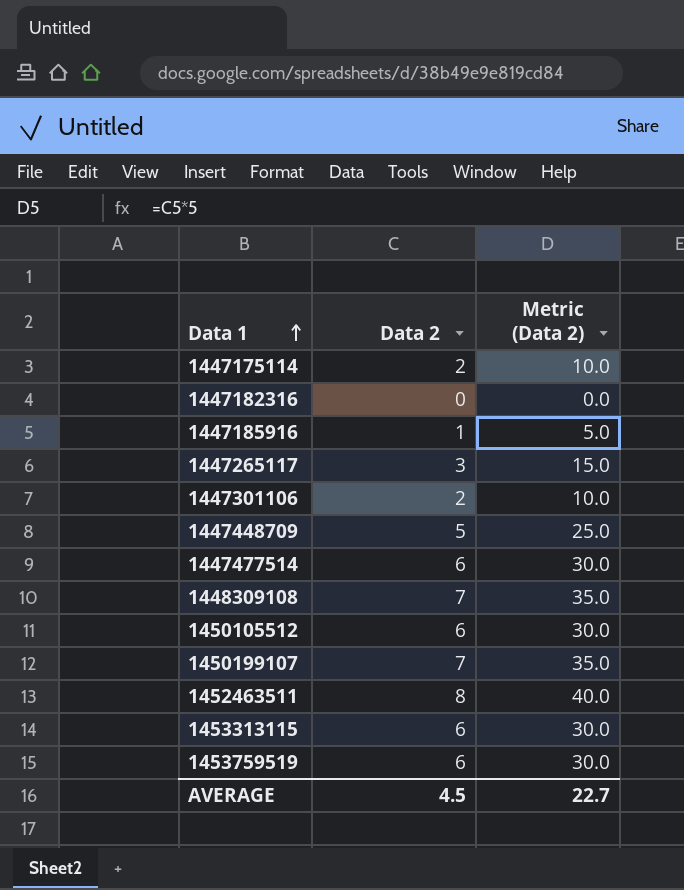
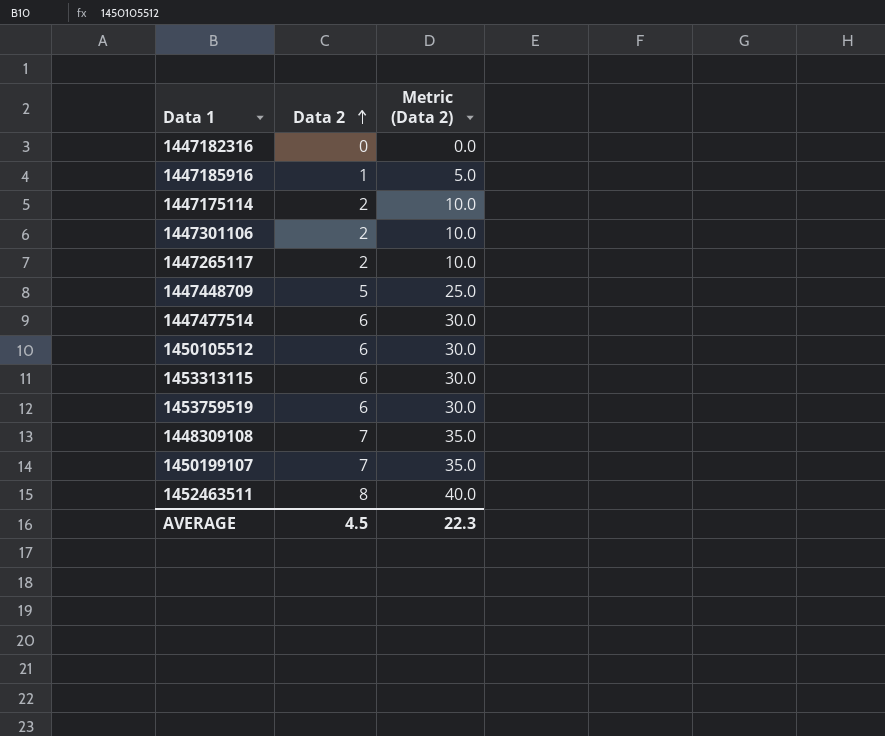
row order: Data 1 ascending -> Data 2 ascending
1447265117 | Data 2: 3 -> 2
1447265117 | Metric (Data 2): 15.0 -> 10.0
AVERAGE | Metric (Data 2): 22.7 -> 22.3

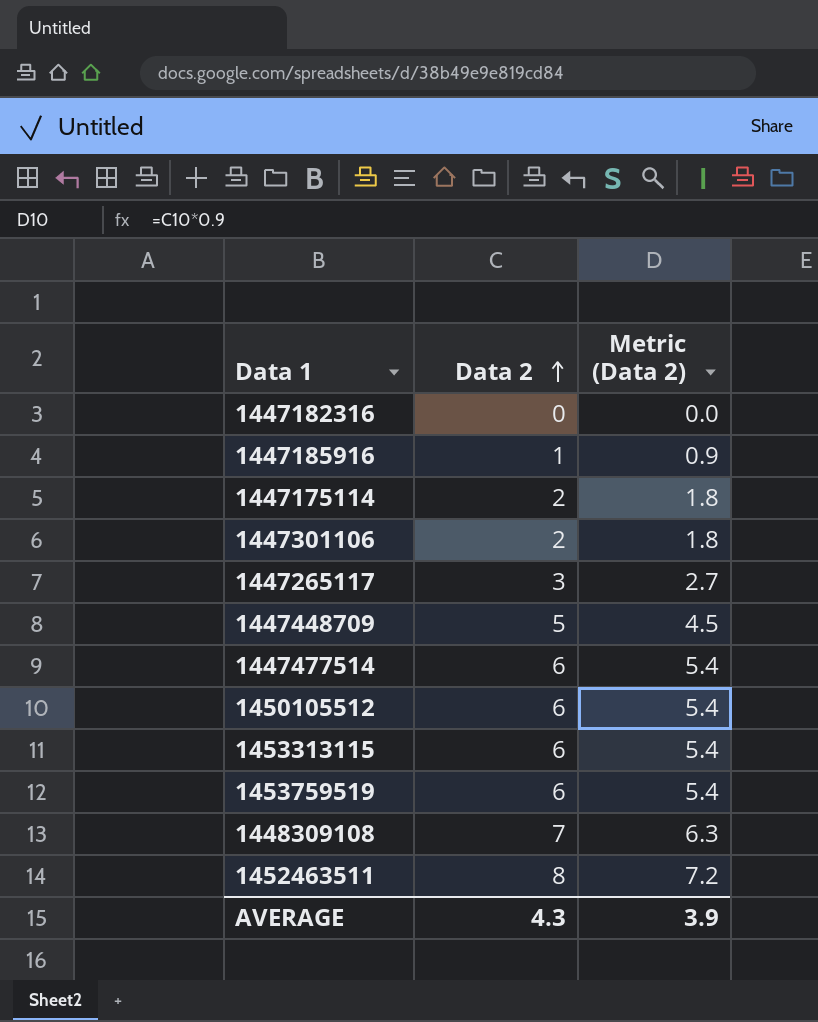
column Metric (Data 2) | formula: [Data 2] * 5 -> [Data 2] * 0.9
row 1450199107: 7 | 35.0 -> none
1447265117 | Data 2: 2 -> 3
AVERAGE | Data 2: 4.5 -> 4.3
AVERAGE | Metric (Data 2): 22.3 -> 3.9

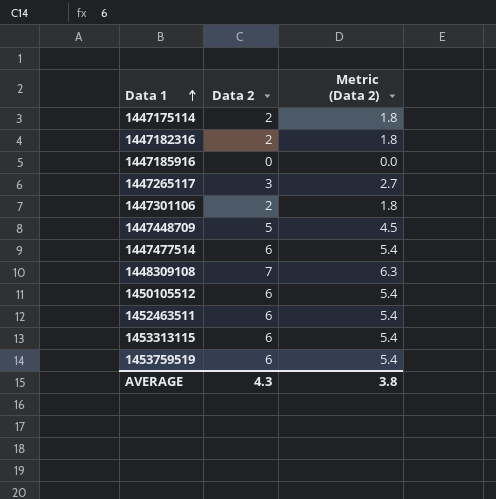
row order: Data 2 ascending -> Data 1 ascending
1447182316 | Data 2: 0 -> 2
1447182316 | Metric (Data 2): 0.0 -> 1.8
1447185916 | Data 2: 1 -> 0
1447185916 | Metric (Data 2): 0.9 -> 0.0
1452463511 | Data 2: 8 -> 6
1452463511 | Metric (Data 2): 7.2 -> 5.4
AVERAGE | Metric (Data 2): 3.9 -> 3.8

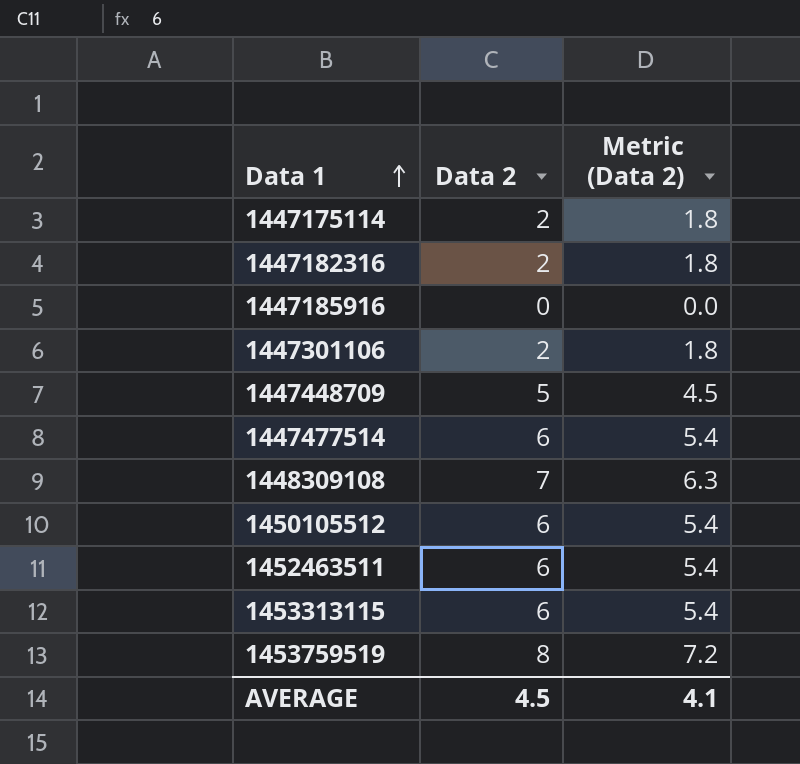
row 1447265117: 3 | 2.7 -> none
1453759519 | Data 2: 6 -> 8
1453759519 | Metric (Data 2): 5.4 -> 7.2
AVERAGE | Data 2: 4.3 -> 4.5
AVERAGE | Metric (Data 2): 3.8 -> 4.1

